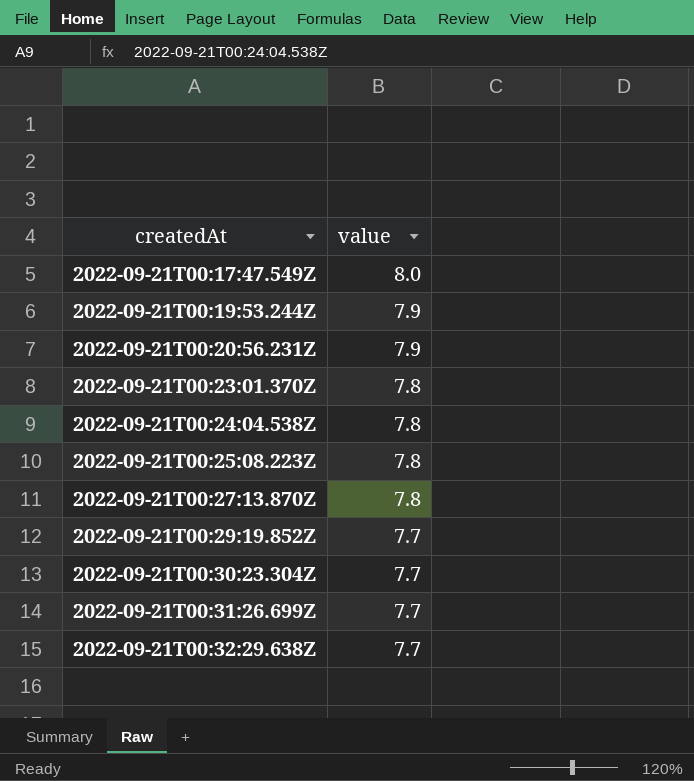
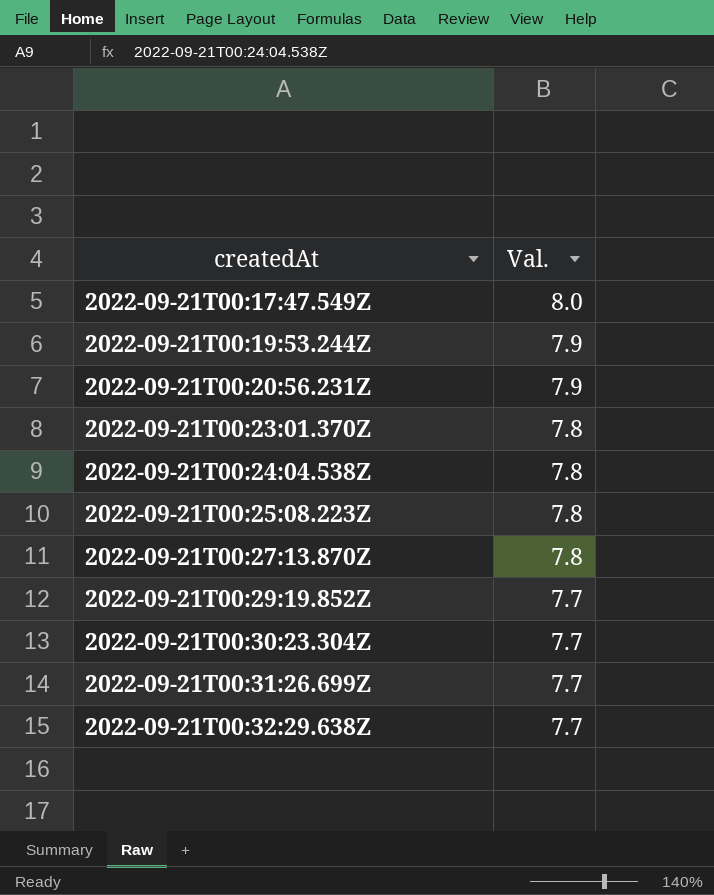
column name: value -> Val.

